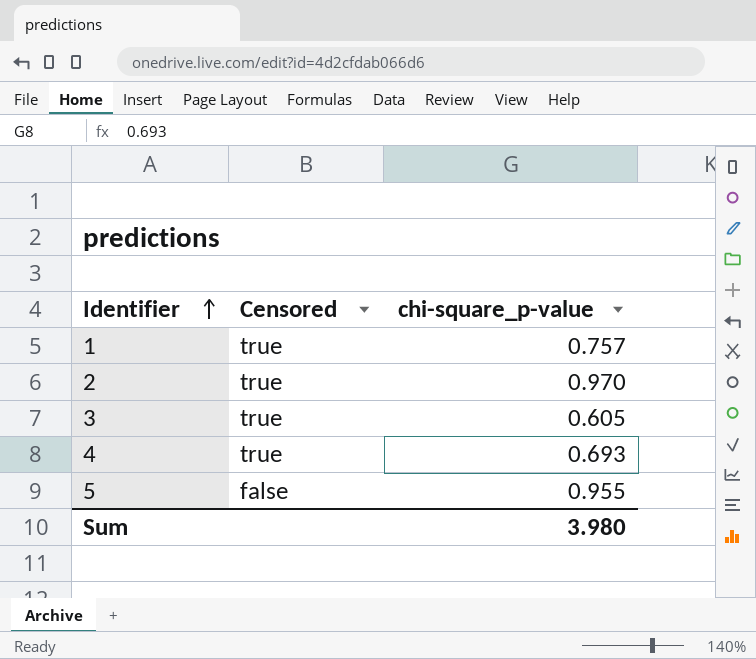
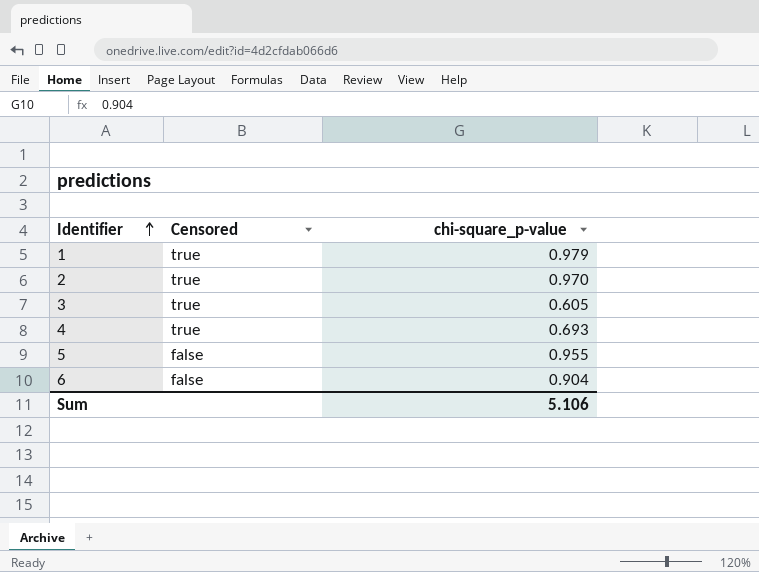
1 | chi-square_p-value: 0.757 -> 0.979
row 6: none -> false | 0.904
Sum | chi-square_p-value: 3.980 -> 5.106

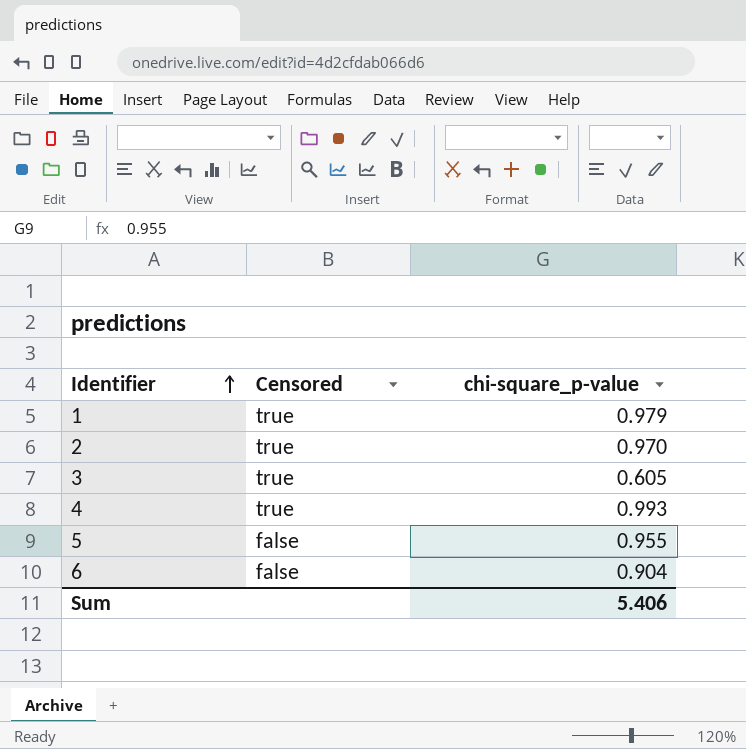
4 | chi-square_p-value: 0.693 -> 0.993
Sum | chi-square_p-value: 5.106 -> 5.406

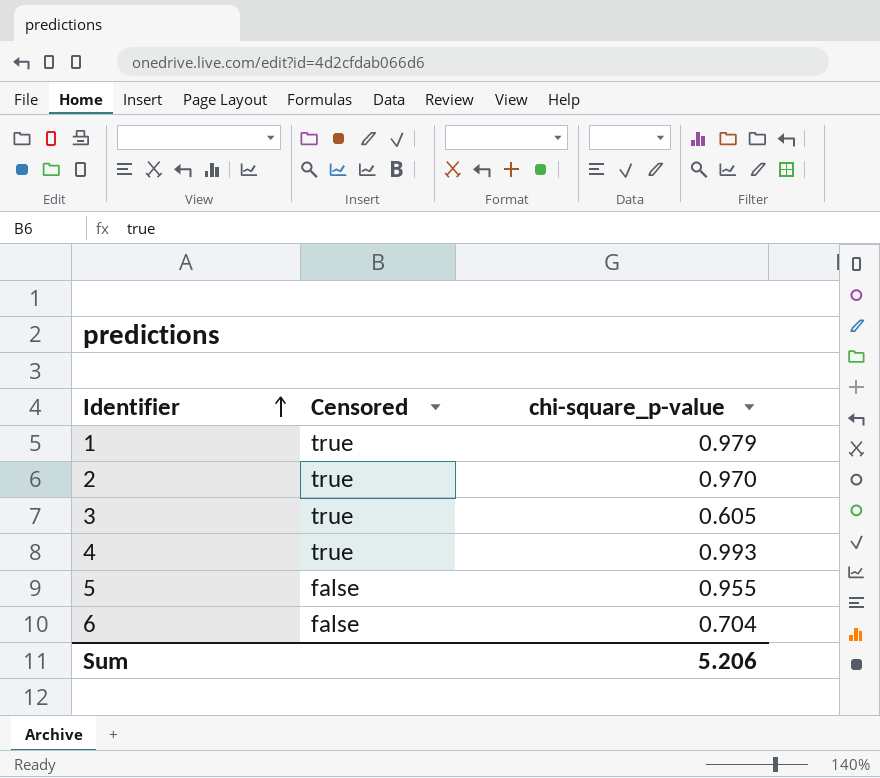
6 | chi-square_p-value: 0.904 -> 0.704
Sum | chi-square_p-value: 5.406 -> 5.206

